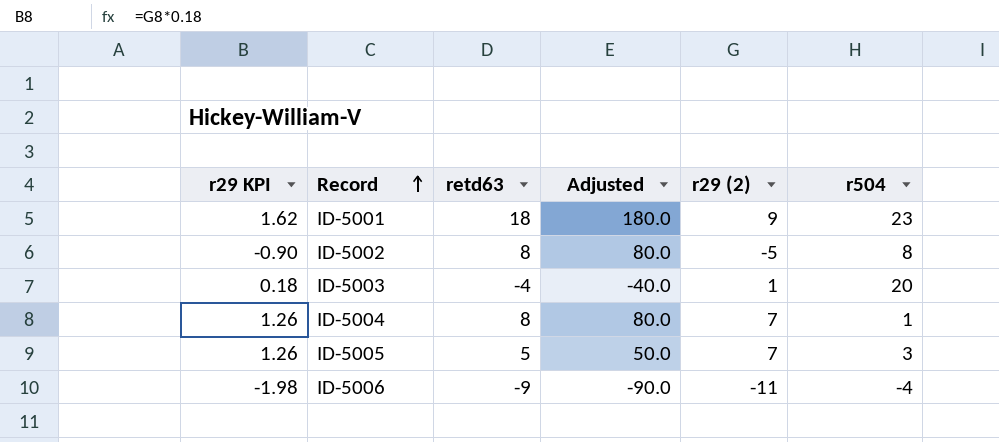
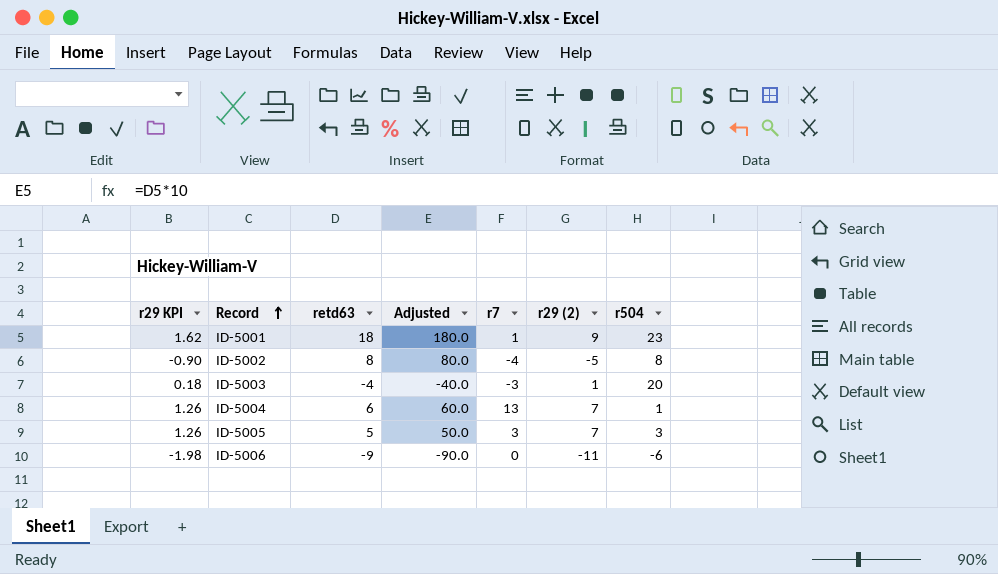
column r7 | position: none -> 5
ID-5004 | retd63: 8 -> 6
ID-5004 | Adjusted: 80.0 -> 60.0
ID-5006 | r504: -4 -> -6

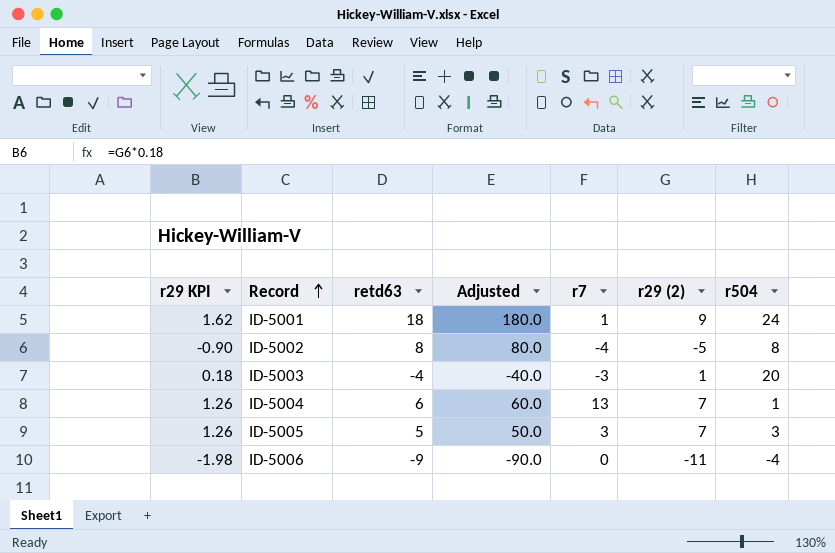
ID-5001 | r504: 23 -> 24
ID-5006 | r504: -6 -> -4

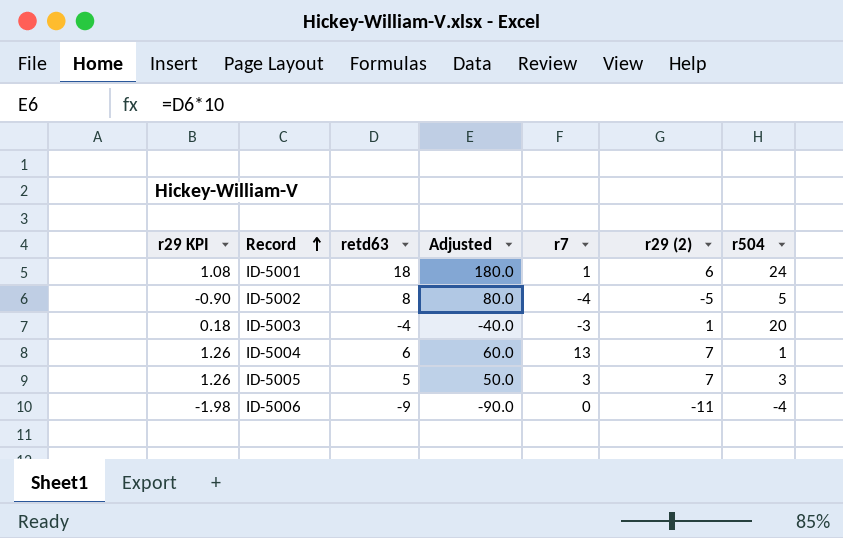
ID-5001 | r29 KPI: 1.62 -> 1.08
ID-5001 | r29 (2): 9 -> 6
ID-5002 | r504: 8 -> 5

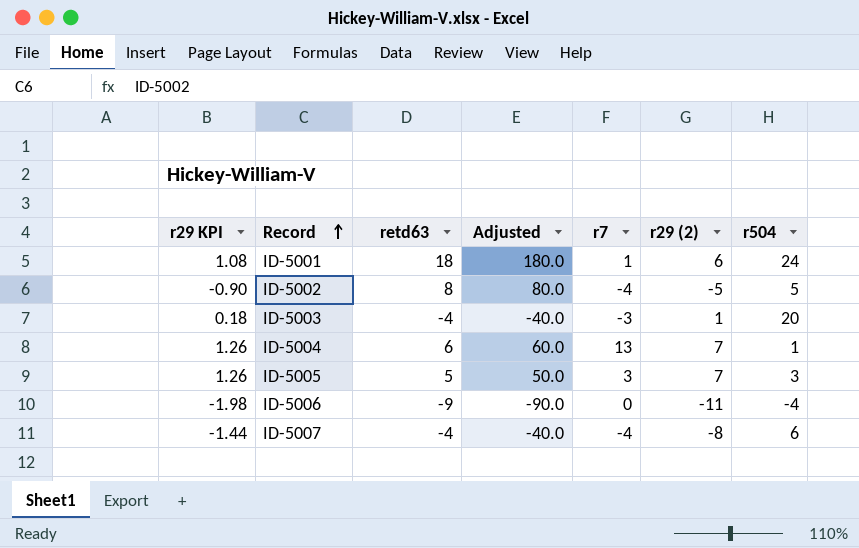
row ID-5007: none -> -1.44 | -4 | -40.0 | -4 | -8 | 6

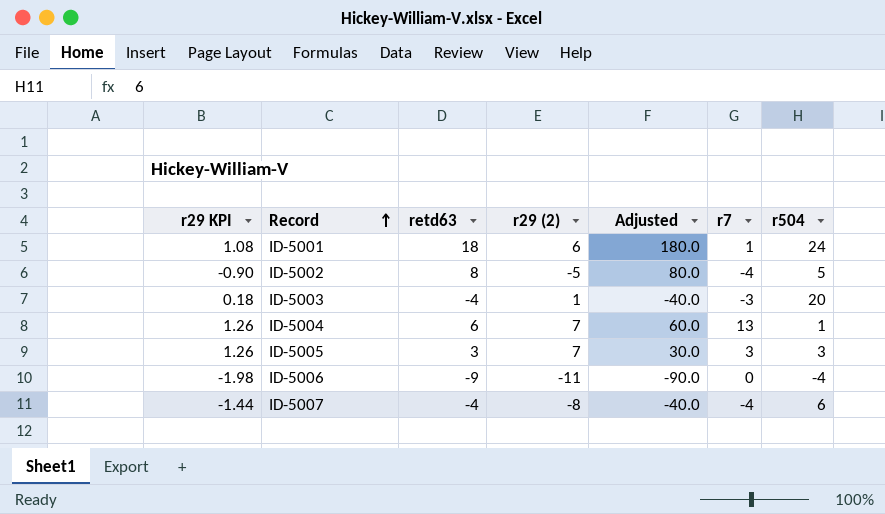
column r29 (2) | position: 6 -> 4
ID-5005 | retd63: 5 -> 3
ID-5005 | Adjusted: 50.0 -> 30.0

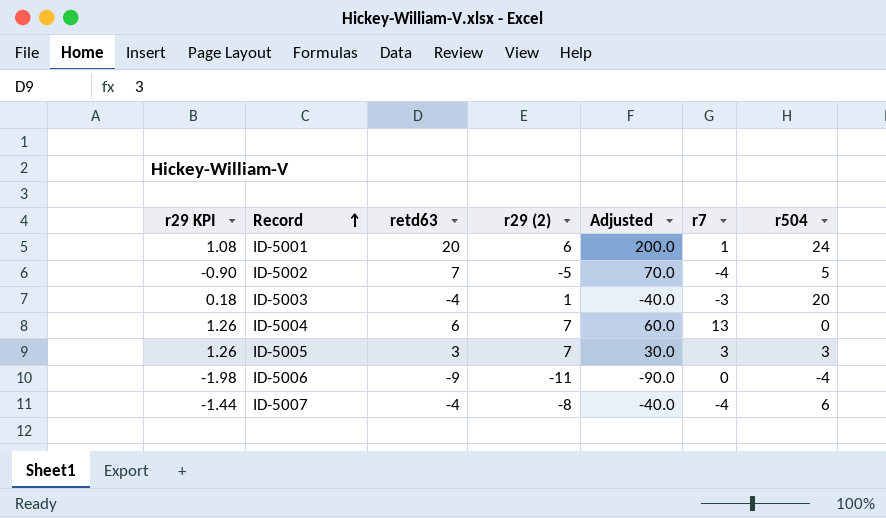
ID-5001 | retd63: 18 -> 20
ID-5001 | Adjusted: 180.0 -> 200.0
ID-5002 | retd63: 8 -> 7
ID-5002 | Adjusted: 80.0 -> 70.0
ID-5004 | r504: 1 -> 0

